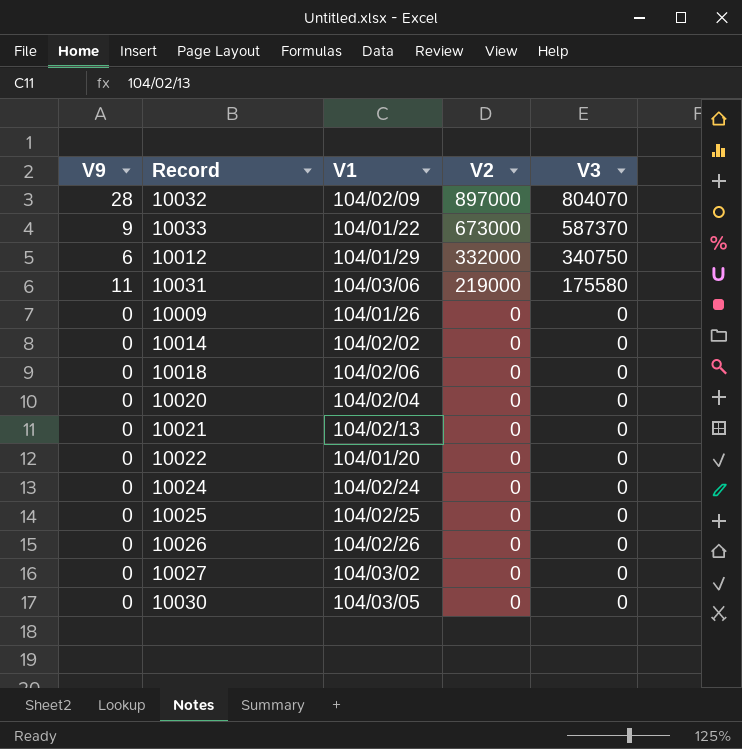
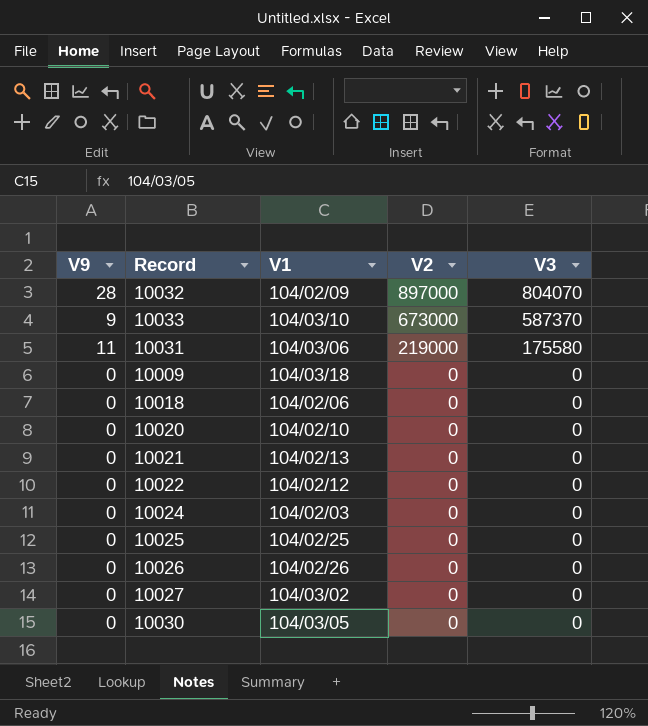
row 10012: 6 | 104/01/29 | 332000 | 340750 -> none
row 10014: 0 | 104/02/02 | 0 | 0 -> none
10033 | V1: 104/01/22 -> 104/03/10
10009 | V1: 104/01/26 -> 104/03/18
10020 | V1: 104/02/04 -> 104/02/10
10022 | V1: 104/01/20 -> 104/02/12
10024 | V1: 104/02/24 -> 104/02/03

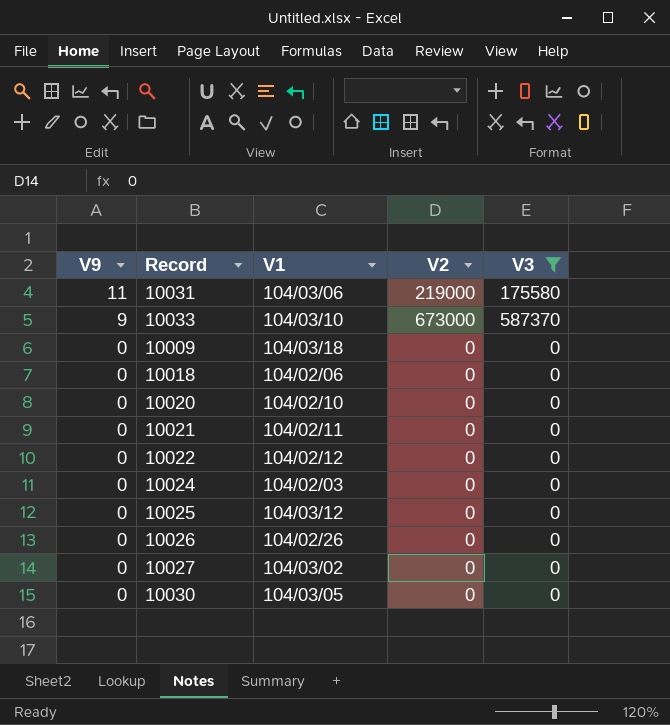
filter: none -> V3 != 804070
row order: V2 descending -> V9 descending
10021 | V1: 104/02/13 -> 104/02/11
10025 | V1: 104/02/25 -> 104/03/12

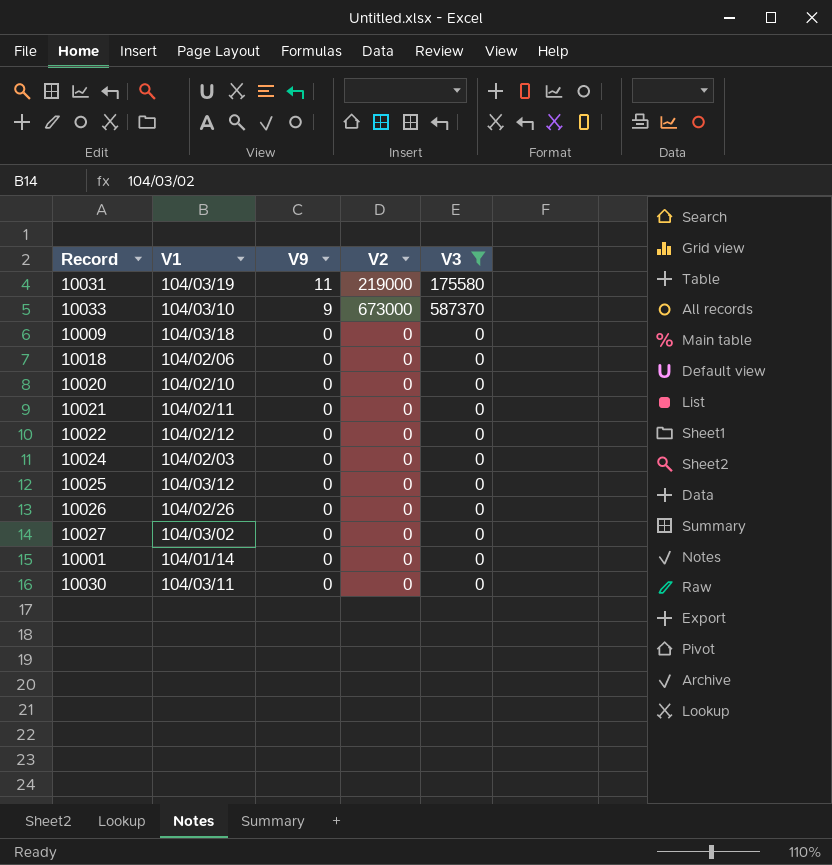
column V9 | position: 1 -> 3
10031 | V1: 104/03/06 -> 104/03/19
row 10001: none -> 104/01/14 | 0 | 0 | 0
10030 | V1: 104/03/05 -> 104/03/11

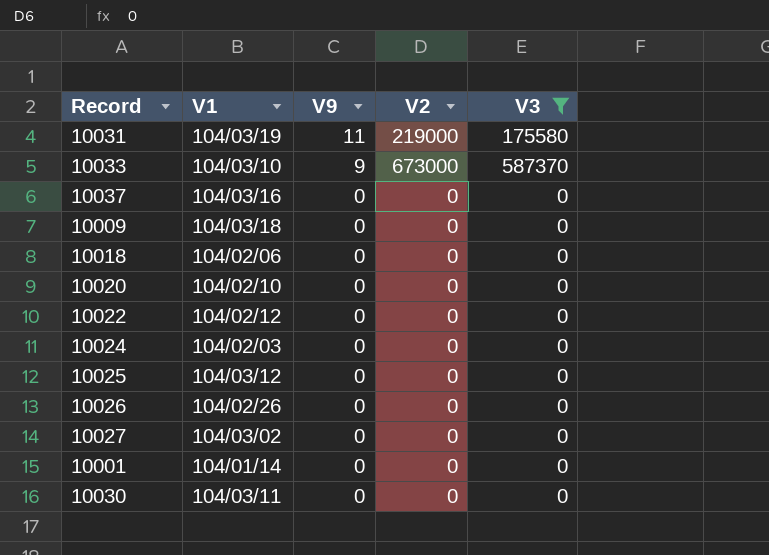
row 10021: 104/02/11 | 0 | 0 | 0 -> none
row 10037: none -> 104/03/16 | 0 | 0 | 0

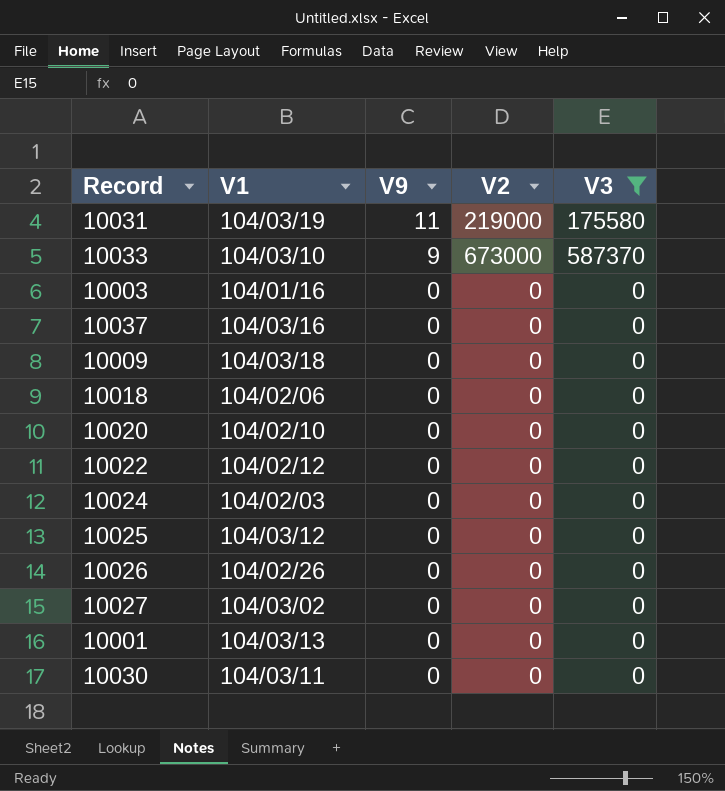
row 10003: none -> 104/01/16 | 0 | 0 | 0
10001 | V1: 104/01/14 -> 104/03/13

